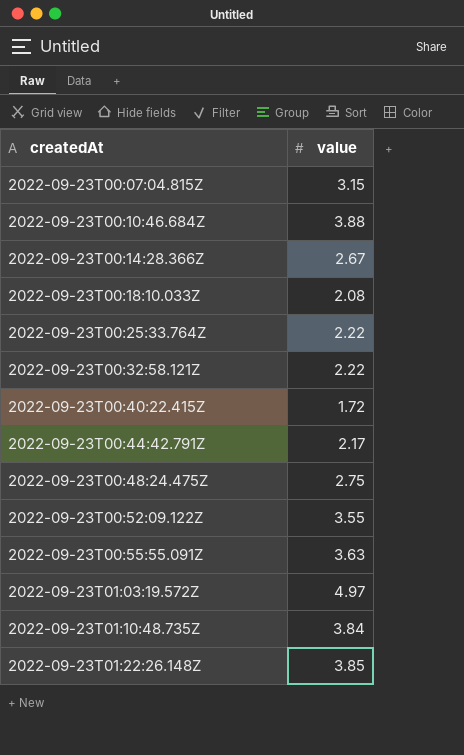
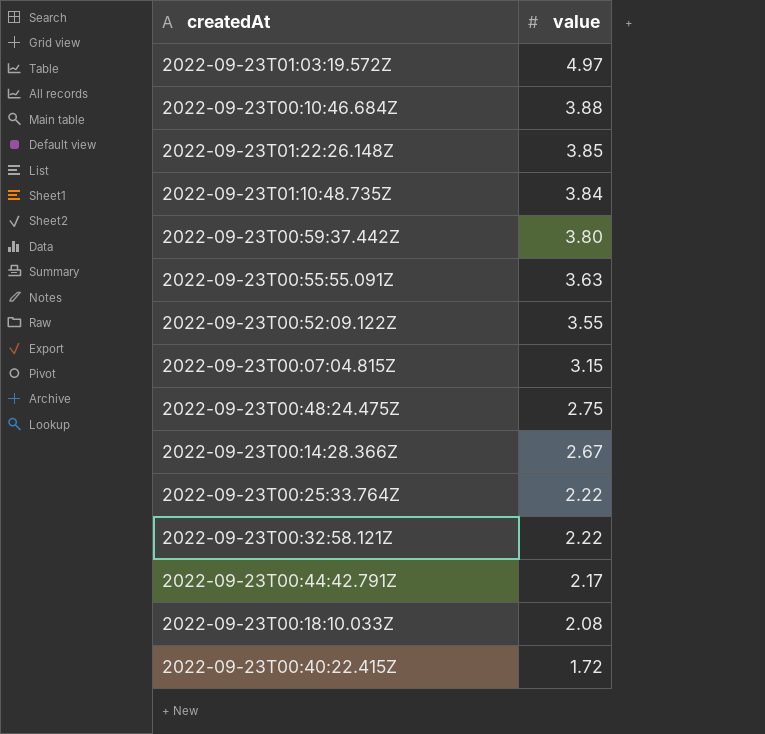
row order: createdAt ascending -> value descending
row 2022-09-23T00:59:37.442Z: none -> 3.80

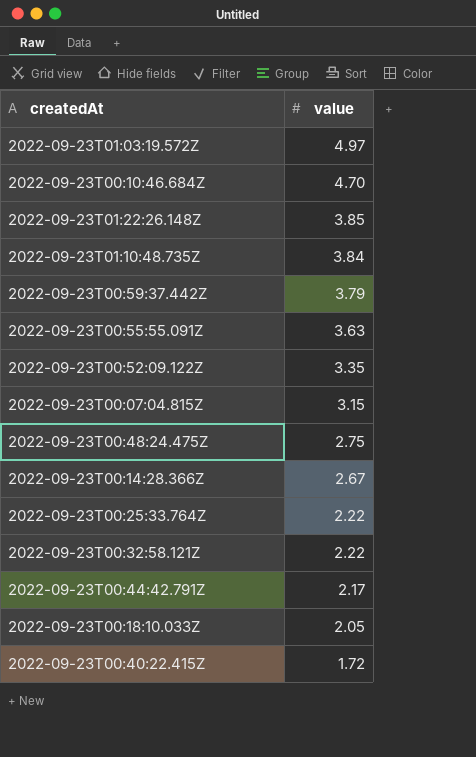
2022-09-23T00:10:46.684Z | value: 3.88 -> 4.70
2022-09-23T00:59:37.442Z | value: 3.80 -> 3.79
2022-09-23T00:52:09.122Z | value: 3.55 -> 3.35
2022-09-23T00:18:10.033Z | value: 2.08 -> 2.05

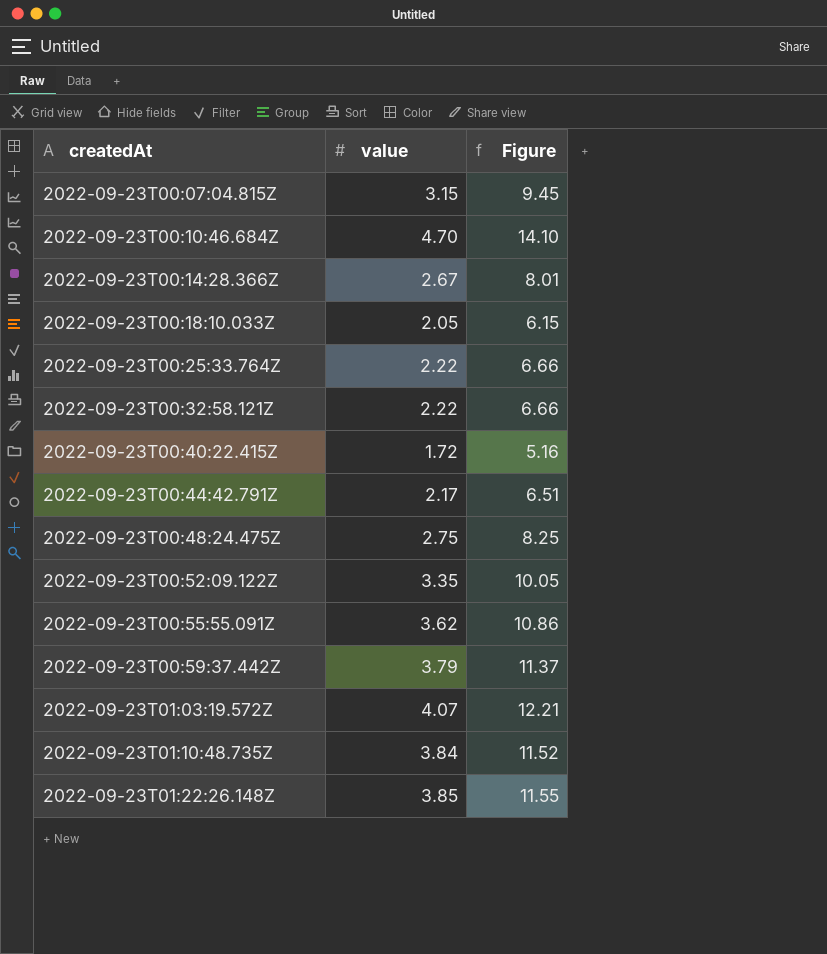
row order: value descending -> createdAt ascending
column Figure | formula: none -> [value] * 3
2022-09-23T00:55:55.091Z | value: 3.63 -> 3.62
2022-09-23T01:03:19.572Z | value: 4.97 -> 4.07

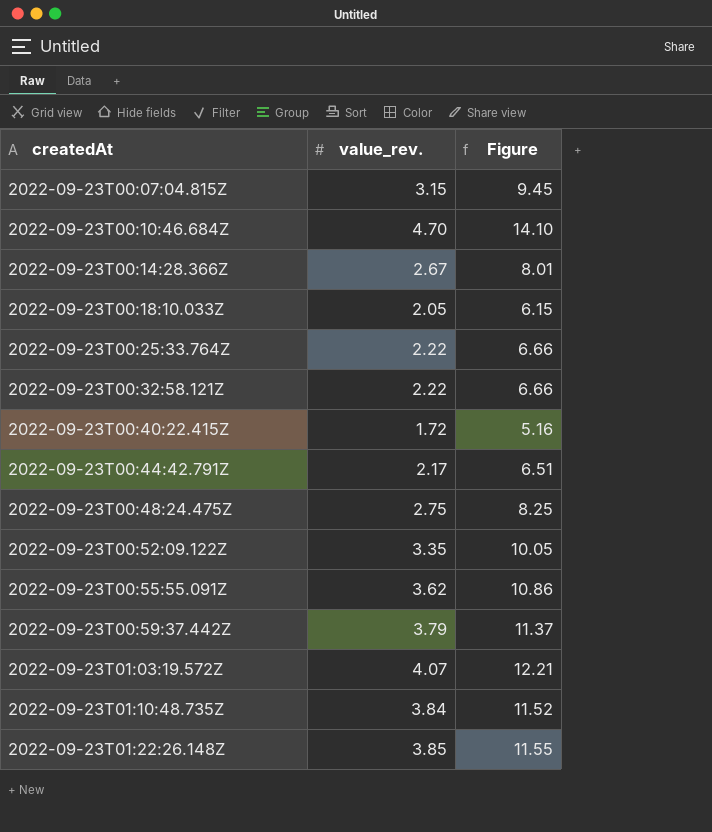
column name: value -> value_rev.

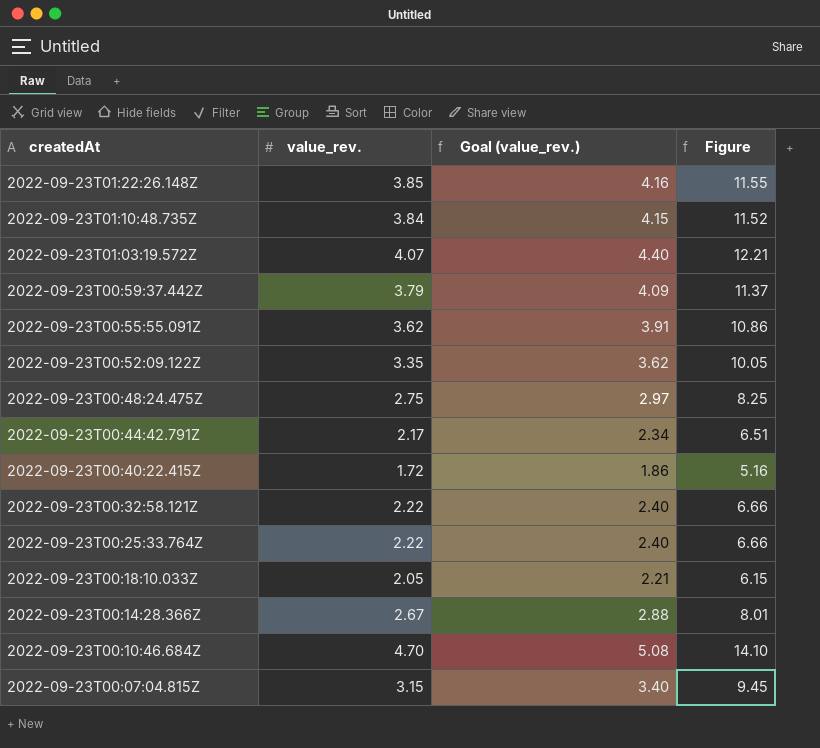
row order: createdAt ascending -> createdAt descending
column Goal (value_rev.) | formula: none -> [value_rev.] * 1.08

